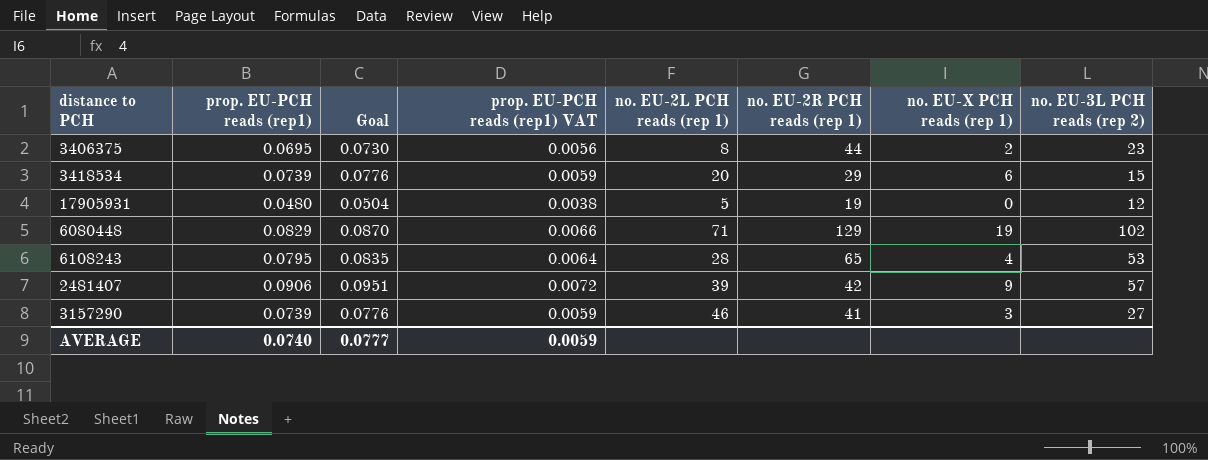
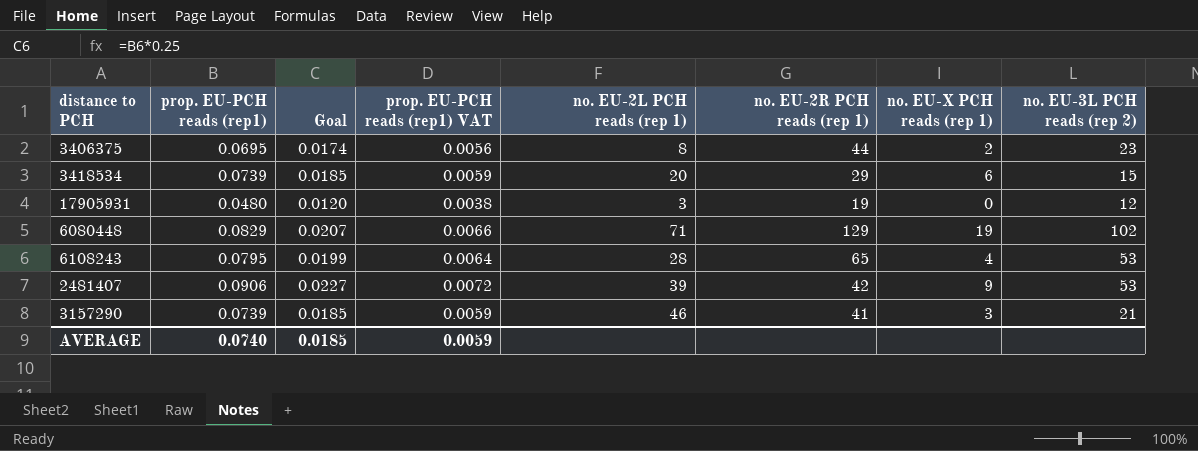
column Goal | formula: [prop. EU-PCH reads (rep1)] * 1.05 -> [prop. EU-PCH reads (rep1)] * 0.25
17905931 | no. EU-2L PCH reads (rep 1): 5 -> 3
2481407 | no. EU-3L PCH reads (rep 2): 57 -> 53
3157290 | no. EU-3L PCH reads (rep 2): 27 -> 21
AVERAGE | Goal: 0.0777 -> 0.0185

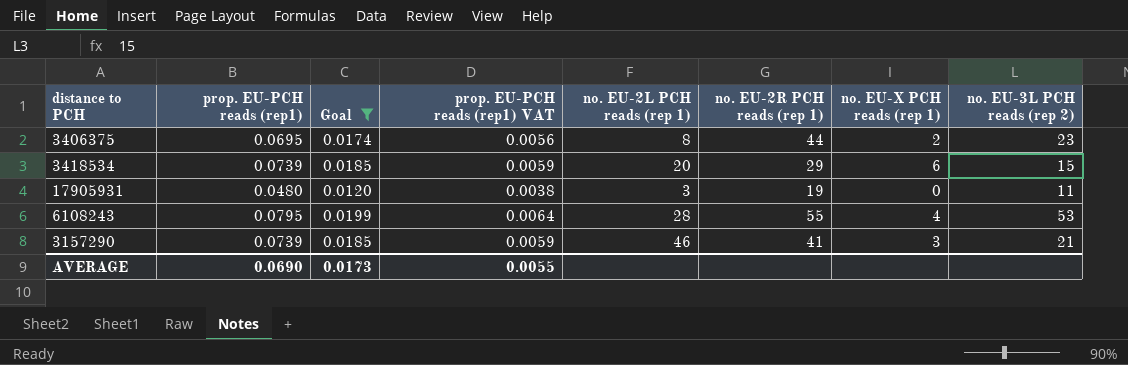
filter: none -> Goal <= 0.0199
17905931 | no. EU-3L PCH reads (rep 2): 12 -> 11
6108243 | no. EU-2R PCH reads (rep 1): 65 -> 55
AVERAGE | prop. EU-PCH reads (rep1): 0.0740 -> 0.0690
AVERAGE | Goal: 0.0185 -> 0.0173
AVERAGE | prop. EU-PCH reads (rep1) VAT: 0.0059 -> 0.0055

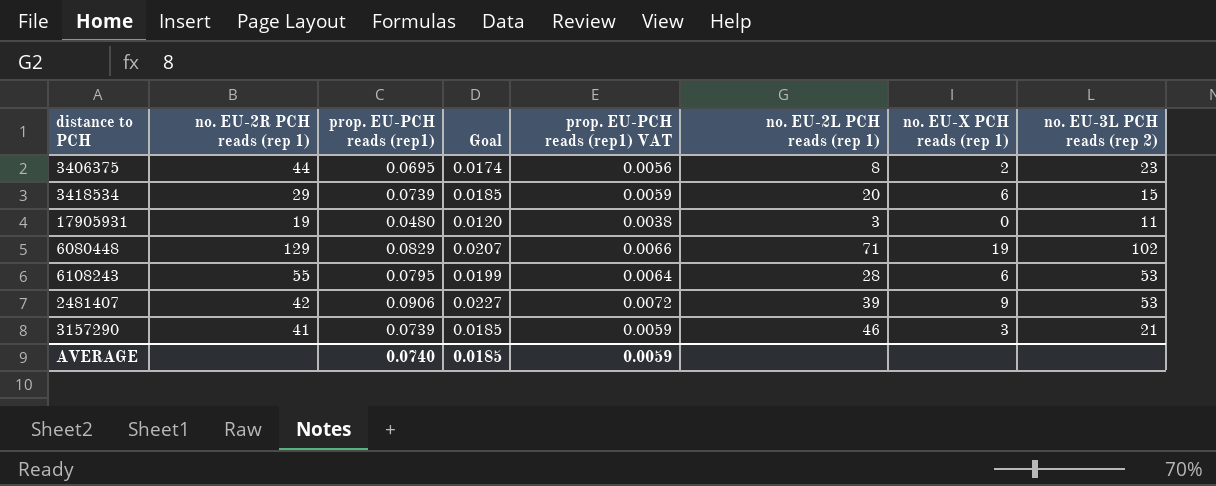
filter: Goal <= 0.0199 -> none
column no. EU-2R PCH reads (rep 1) | position: 6 -> 2
6108243 | no. EU-X PCH reads (rep 1): 4 -> 6
AVERAGE | prop. EU-PCH reads (rep1): 0.0690 -> 0.0740
AVERAGE | Goal: 0.0173 -> 0.0185
AVERAGE | prop. EU-PCH reads (rep1) VAT: 0.0055 -> 0.0059

